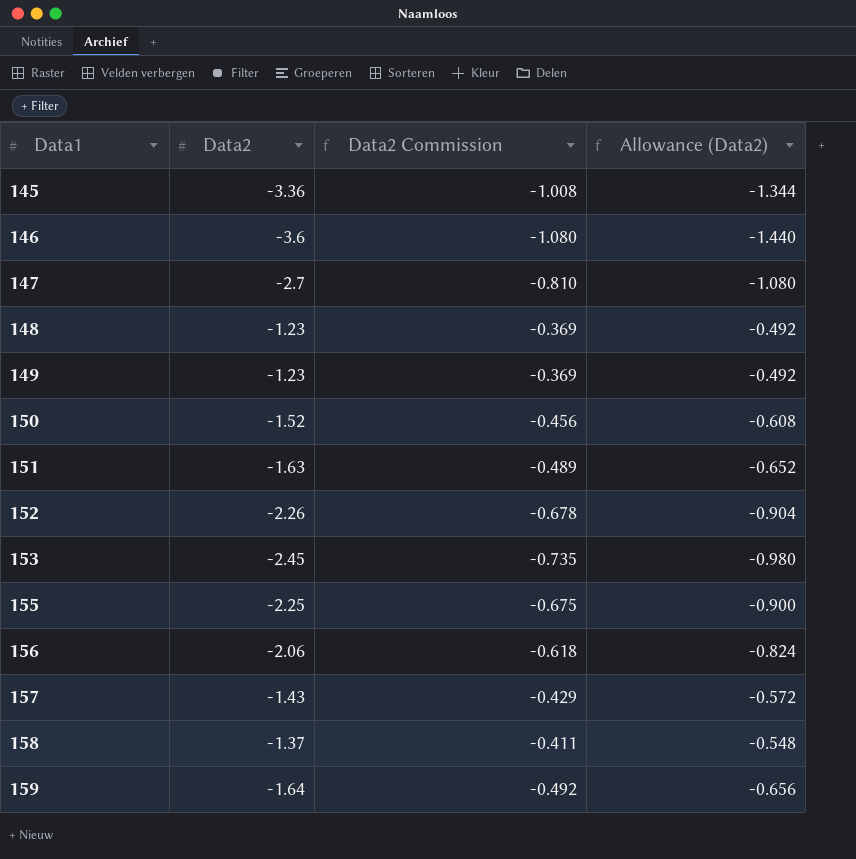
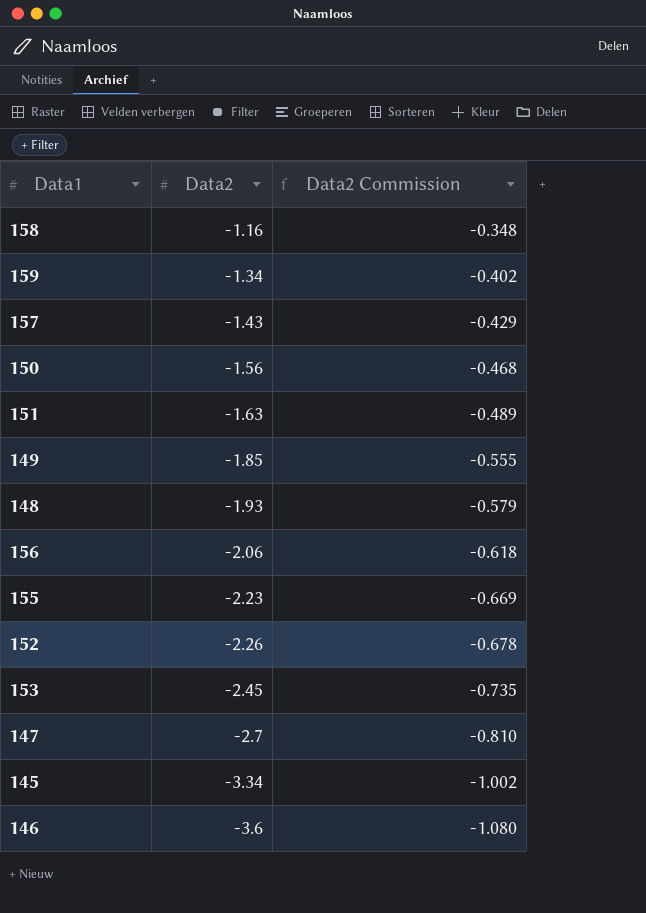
row order: Data1 ascending -> Data2 descending
column Allowance (Data2) | formula: [Data2] * 0.4 -> none
158 | Data2: -1.37 -> -1.16
158 | Data2 Commission: -0.411 -> -0.348
159 | Data2: -1.64 -> -1.34
159 | Data2 Commission: -0.492 -> -0.402
150 | Data2: -1.52 -> -1.56
150 | Data2 Commission: -0.456 -> -0.468
149 | Data2: -1.23 -> -1.85
149 | Data2 Commission: -0.369 -> -0.555
148 | Data2: -1.23 -> -1.93
148 | Data2 Commission: -0.369 -> -0.579
155 | Data2: -2.25 -> -2.23
155 | Data2 Commission: -0.675 -> -0.669
145 | Data2: -3.36 -> -3.34
145 | Data2 Commission: -1.008 -> -1.002

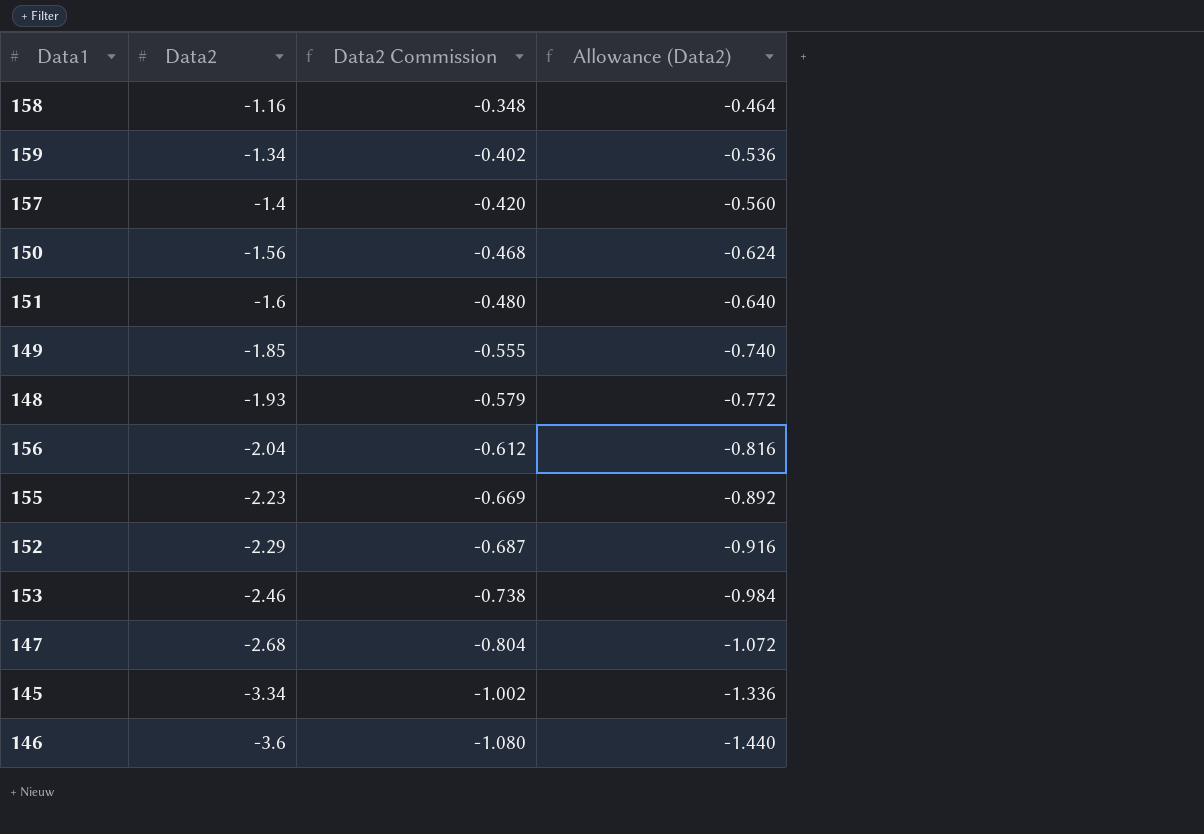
column Allowance (Data2) | formula: none -> [Data2] * 0.4
157 | Data2: -1.43 -> -1.4
157 | Data2 Commission: -0.429 -> -0.420
151 | Data2: -1.63 -> -1.6
151 | Data2 Commission: -0.489 -> -0.480
156 | Data2: -2.06 -> -2.04
156 | Data2 Commission: -0.618 -> -0.612
152 | Data2: -2.26 -> -2.29
152 | Data2 Commission: -0.678 -> -0.687
153 | Data2: -2.45 -> -2.46
153 | Data2 Commission: -0.735 -> -0.738
147 | Data2: -2.7 -> -2.68
147 | Data2 Commission: -0.810 -> -0.804

